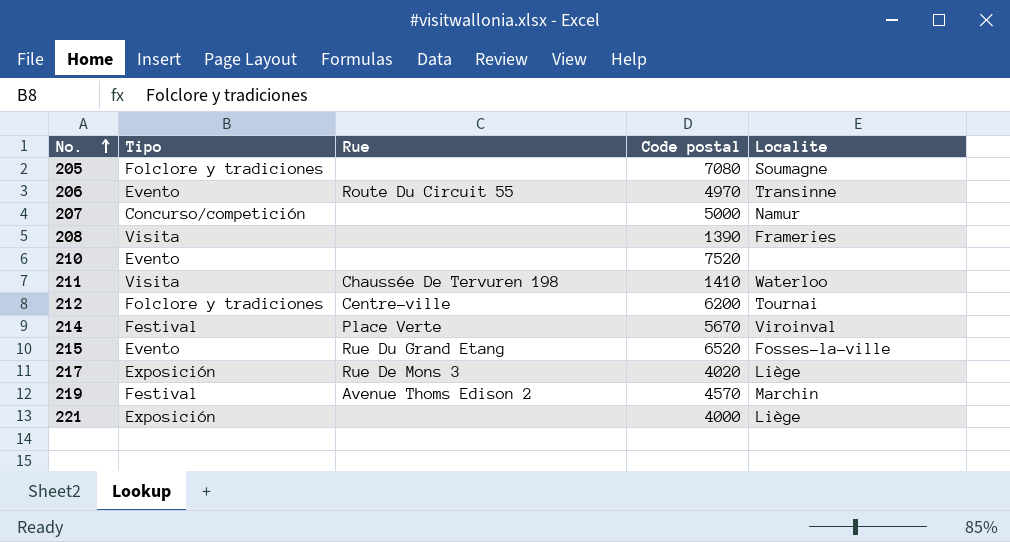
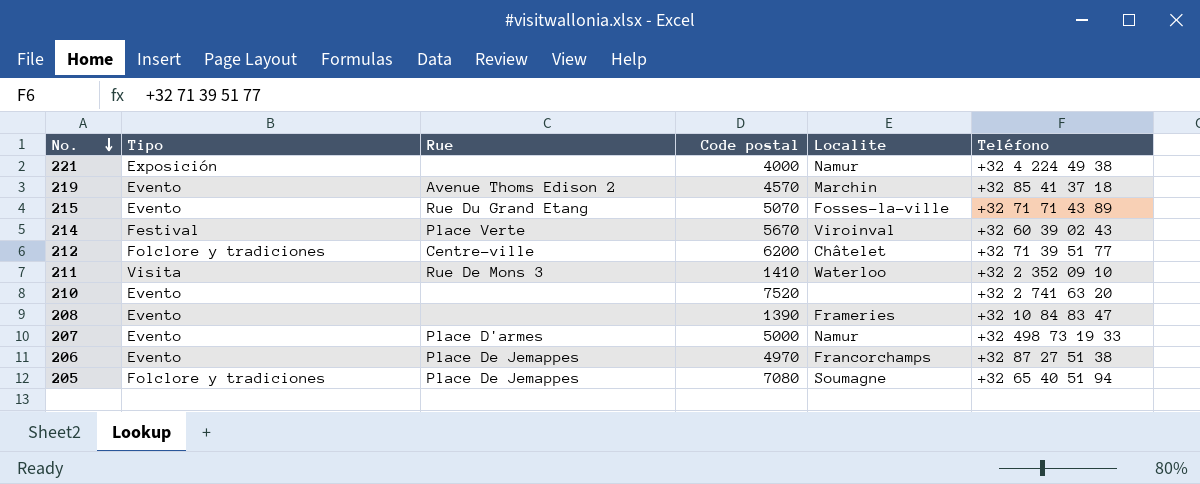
row order: No. ascending -> No. descending
column Teléfono | position: none -> 6
row 217: Exposición | Rue De Mons 3 | 4020 | Liège -> none
221 | Localite: Liège -> Namur
219 | Tipo: Festival -> Evento
215 | Code postal: 6520 -> 5070
212 | Localite: Tournai -> Châtelet
211 | Rue: Chaussée De Tervuren 198 -> Rue De Mons 3
208 | Tipo: Visita -> Evento
207 | Tipo: Concurso/competición -> Evento
207 | Rue: none -> Place D'armes
206 | Rue: Route Du Circuit 55 -> Place De Jemappes
206 | Localite: Transinne -> Francorchamps
205 | Rue: none -> Place De Jemappes

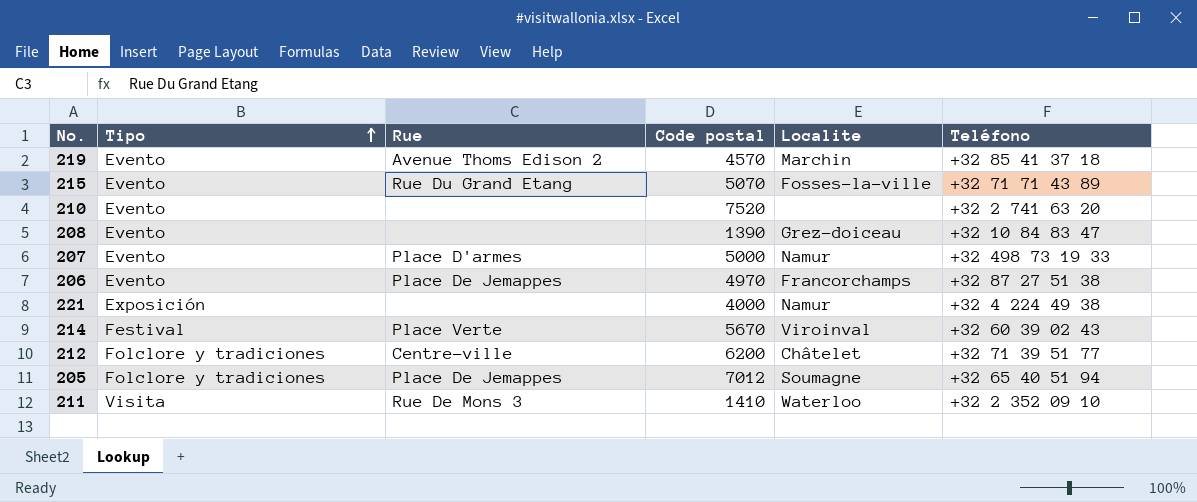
row order: No. descending -> Tipo ascending
208 | Localite: Frameries -> Grez-doiceau
205 | Code postal: 7080 -> 7012

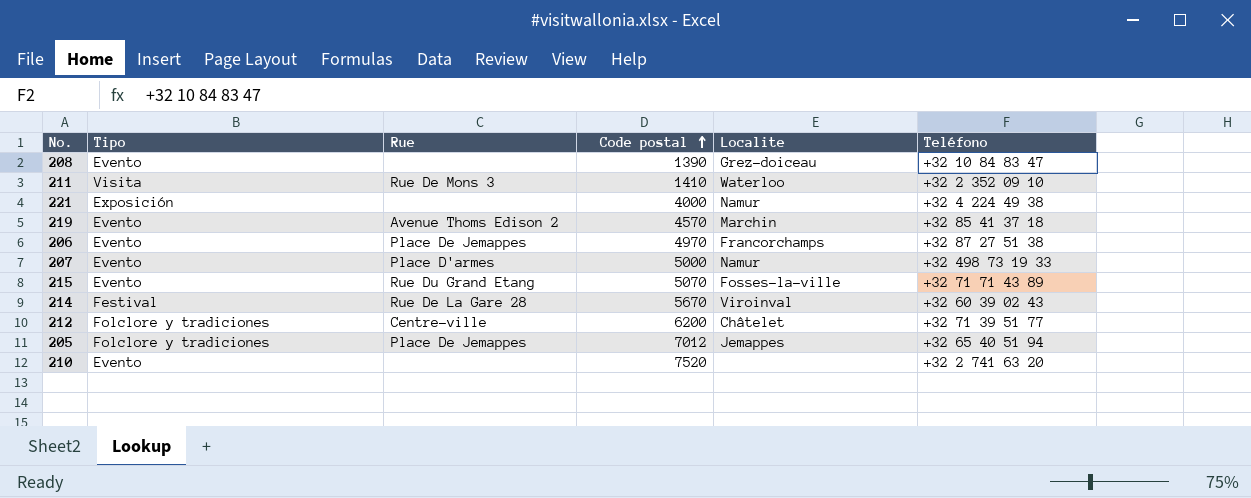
row order: Tipo ascending -> Code postal ascending
214 | Rue: Place Verte -> Rue De La Gare 28
205 | Localite: Soumagne -> Jemappes

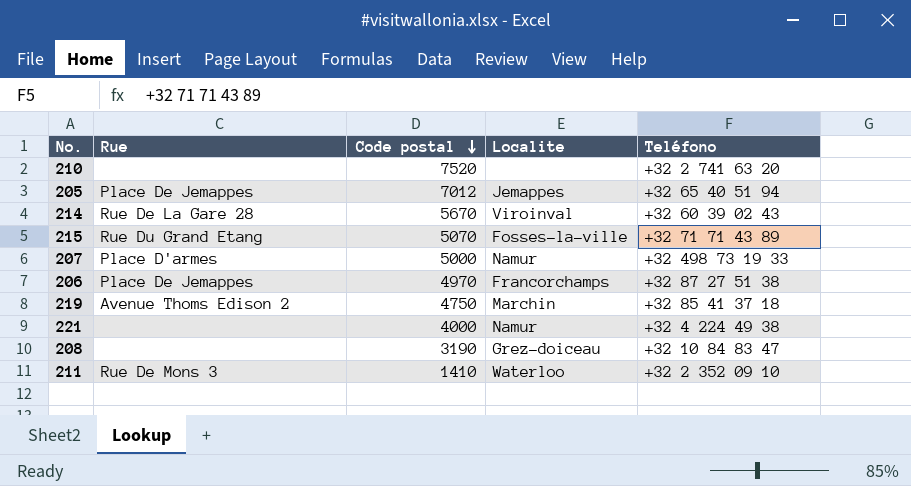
row order: Code postal ascending -> Code postal descending
column Tipo | position: 2 -> none
row 212: Folclore y tradiciones | Centre-ville | 6200 | Châtelet | +32 71 39 51 77 -> none
219 | Code postal: 4570 -> 4750
208 | Code postal: 1390 -> 3190

